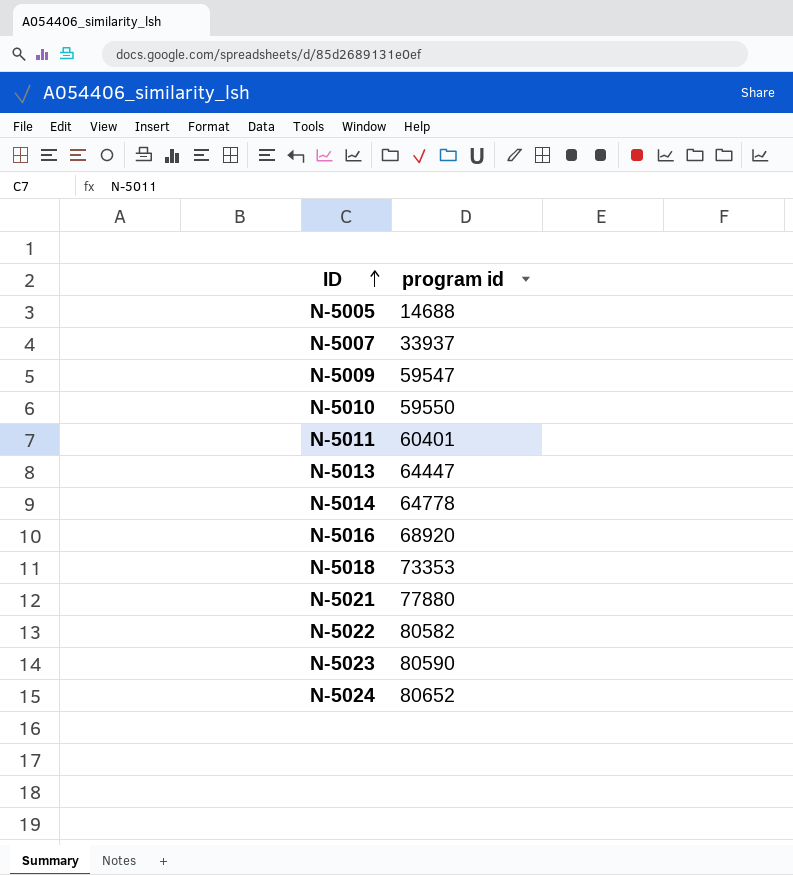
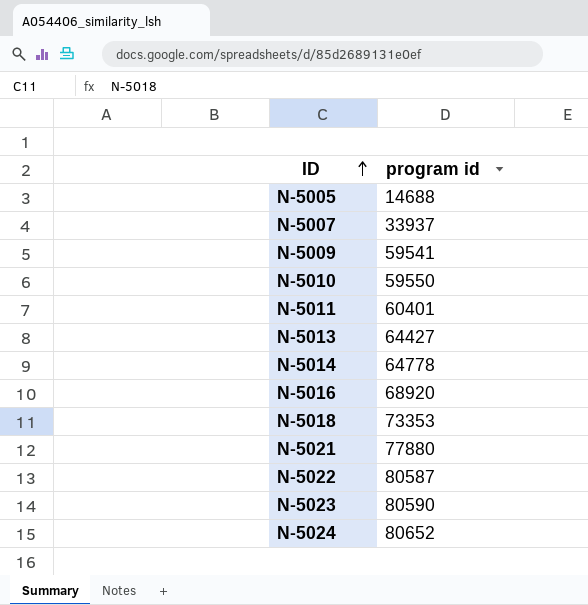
N-5009 | program id: 59547 -> 59541
N-5013 | program id: 64447 -> 64427
N-5022 | program id: 80582 -> 80587

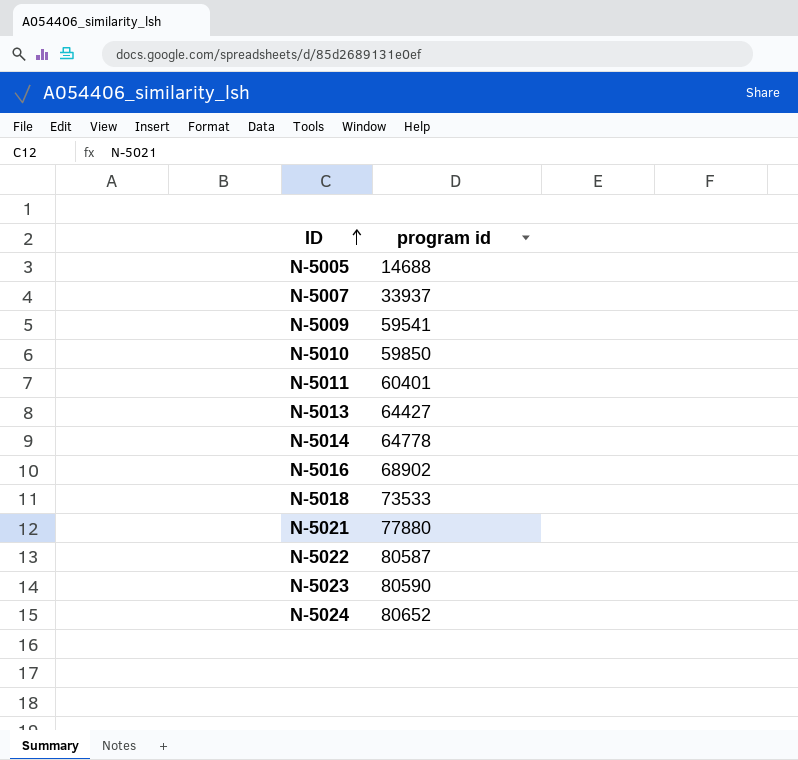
N-5010 | program id: 59550 -> 59850
N-5016 | program id: 68920 -> 68902
N-5018 | program id: 73353 -> 73533

